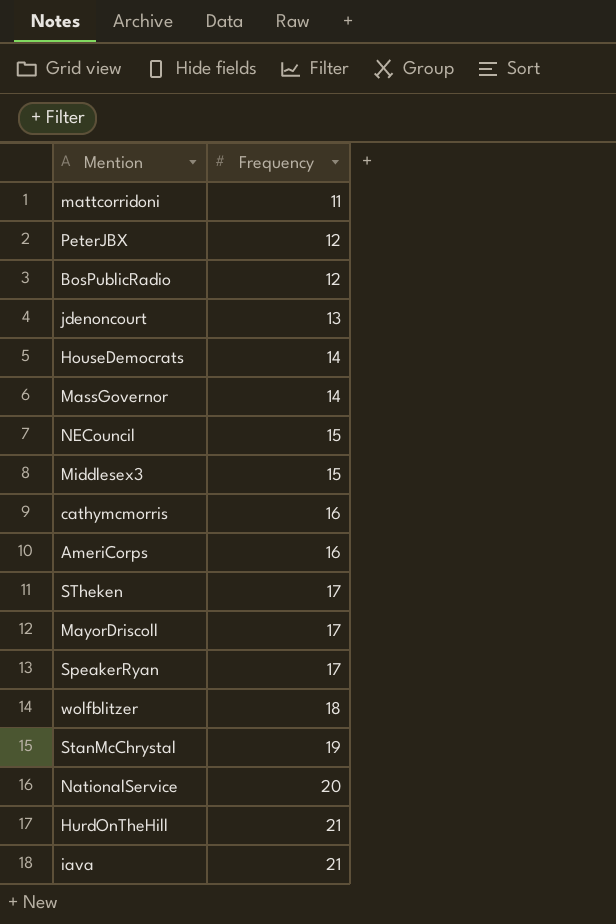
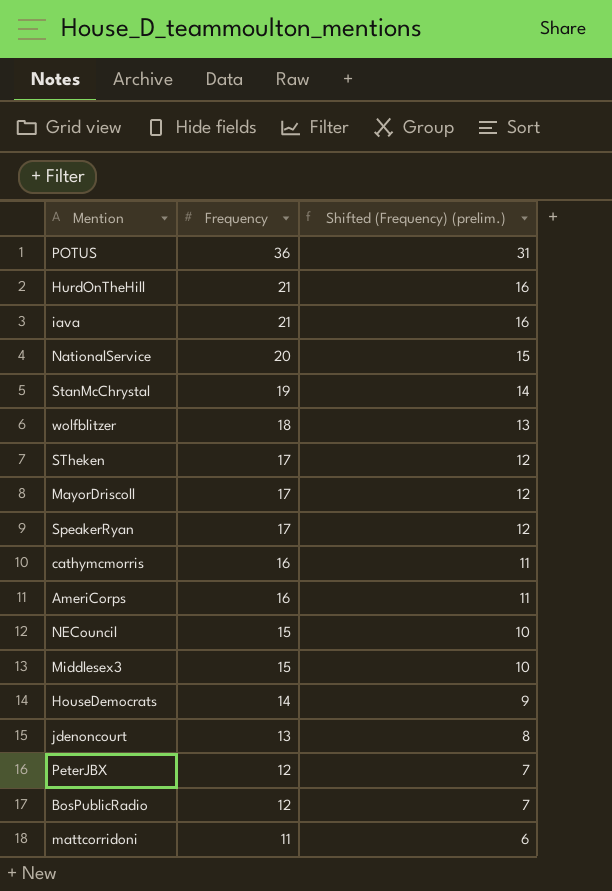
row order: Frequency ascending -> Frequency descending
column Shifted (Frequency) (prelim.) | formula: none -> [Frequency] - 5
row MassGovernor: 14 -> none
row POTUS: none -> 36 | 31

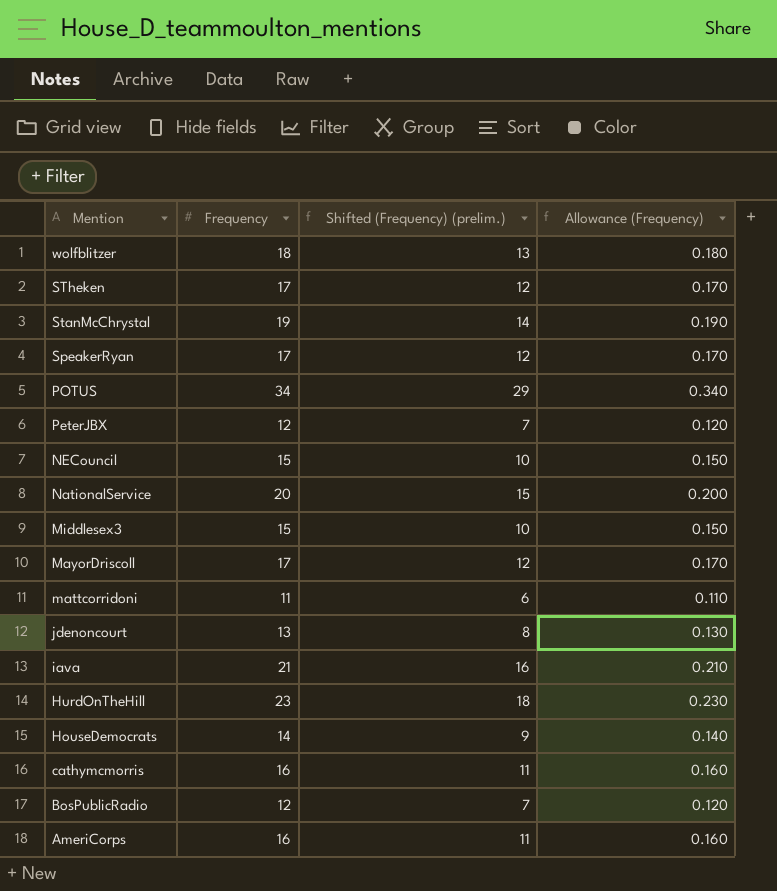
row order: Frequency descending -> Mention descending
column Allowance (Frequency) | formula: none -> [Frequency] * 0.01
POTUS | Frequency: 36 -> 34
POTUS | Shifted (Frequency) (prelim.): 31 -> 29
HurdOnTheHill | Frequency: 21 -> 23
HurdOnTheHill | Shifted (Frequency) (prelim.): 16 -> 18

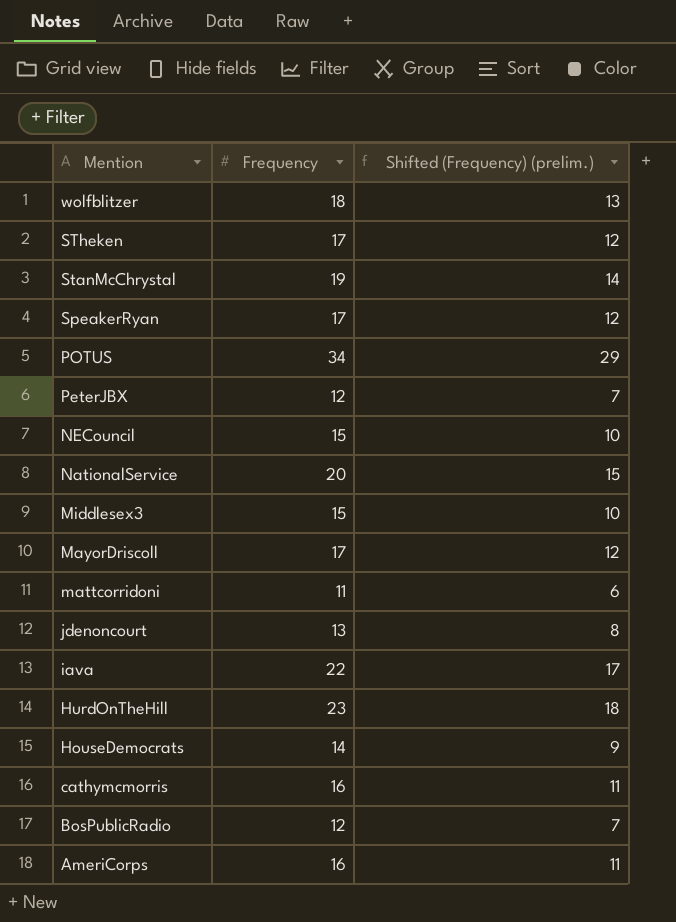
column Allowance (Frequency) | formula: [Frequency] * 0.01 -> none
iava | Frequency: 21 -> 22
iava | Shifted (Frequency) (prelim.): 16 -> 17

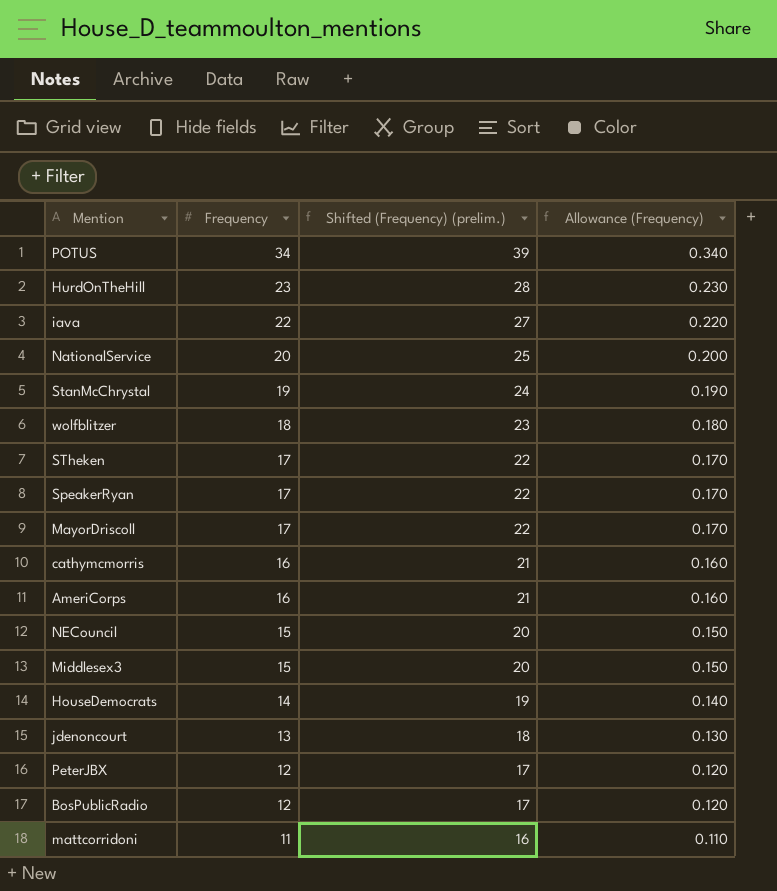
row order: Mention descending -> Frequency descending
column Shifted (Frequency) (prelim.) | formula: [Frequency] - 5 -> [Frequency] + 5
column Allowance (Frequency) | formula: none -> [Frequency] * 0.01

